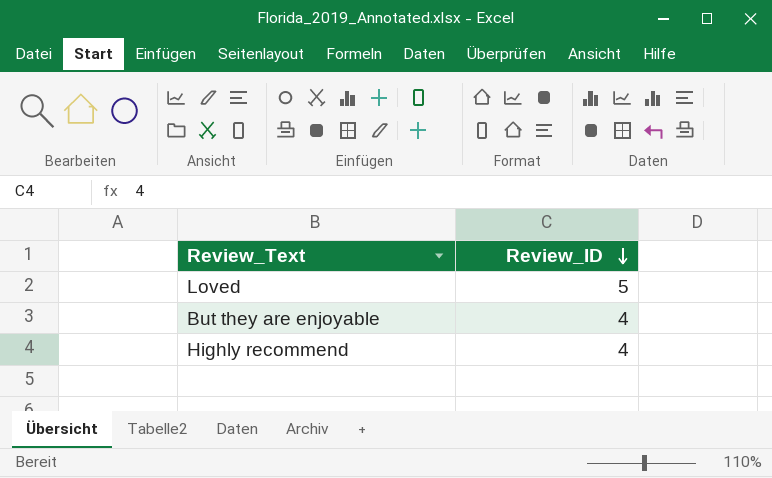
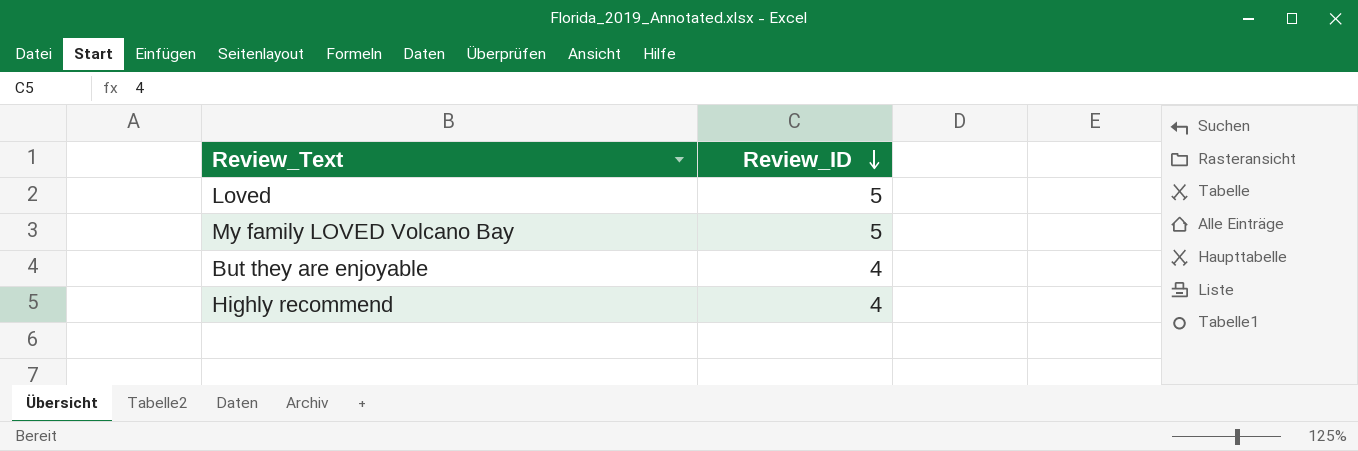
row My family LOVED Volcano Bay: none -> 5

